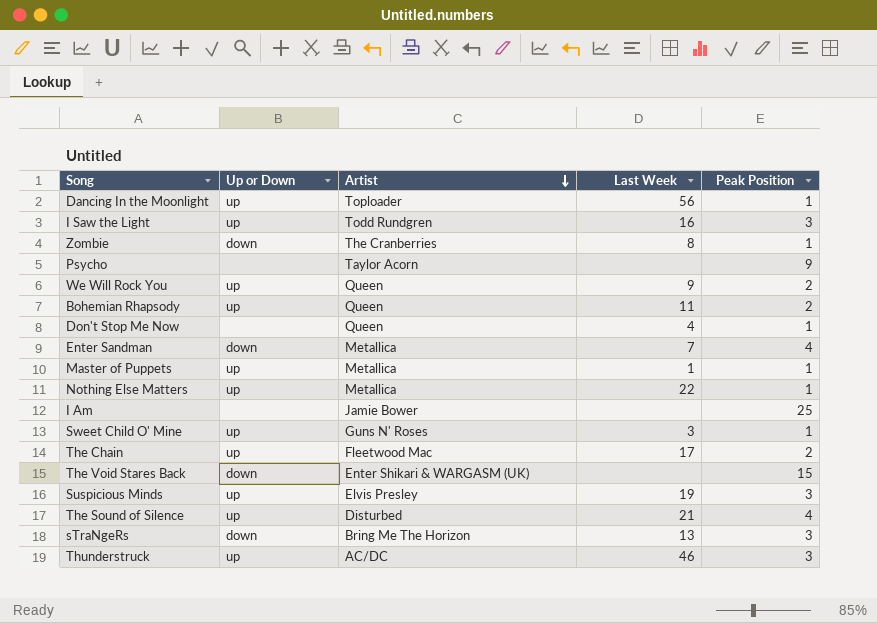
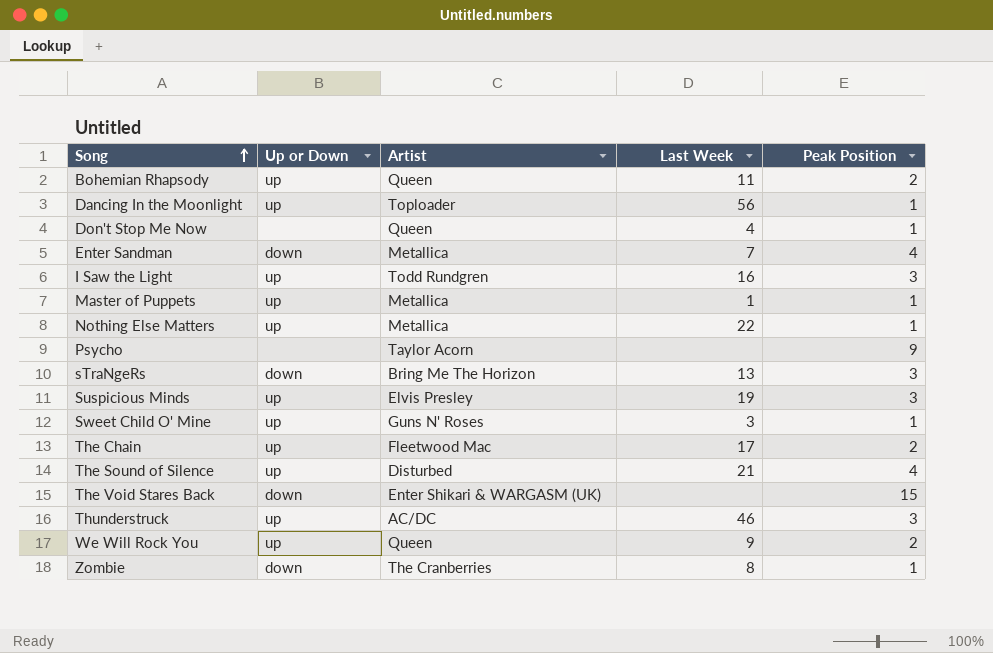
row order: Artist descending -> Song ascending
row I Am: none | Jamie Bower | none | 25 -> none

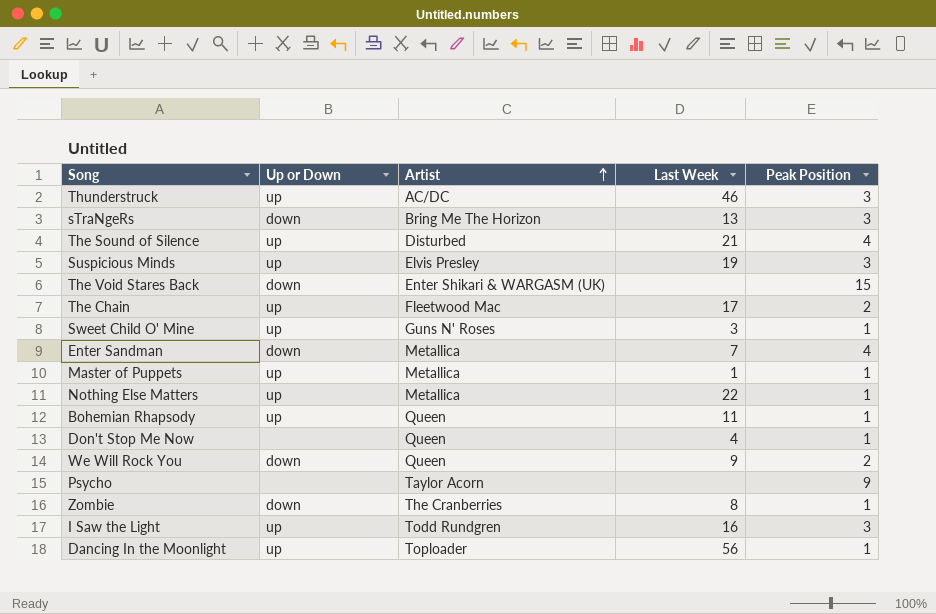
row order: Song ascending -> Artist ascending
Bohemian Rhapsody | Peak Position: 2 -> 1
We Will Rock You | Up or Down: up -> down

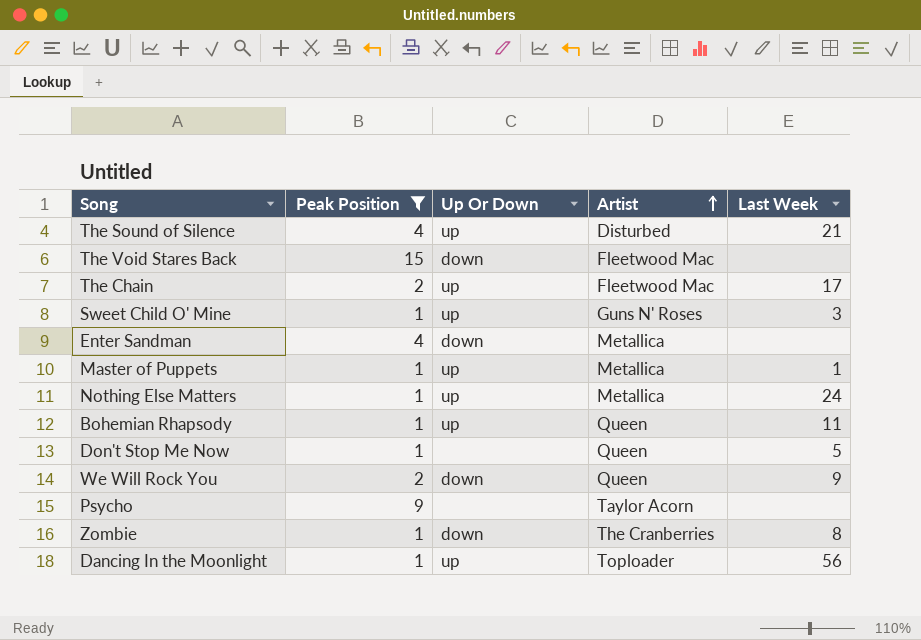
filter: none -> Peak Position != 3
column Peak Position | position: 5 -> 2
column name: Up or Down -> Up Or Down
The Void Stares Back | Artist: Enter Shikari & WARGASM (UK) -> Fleetwood Mac
Enter Sandman | Last Week: 7 -> none
Nothing Else Matters | Last Week: 22 -> 24
Don't Stop Me Now | Last Week: 4 -> 5

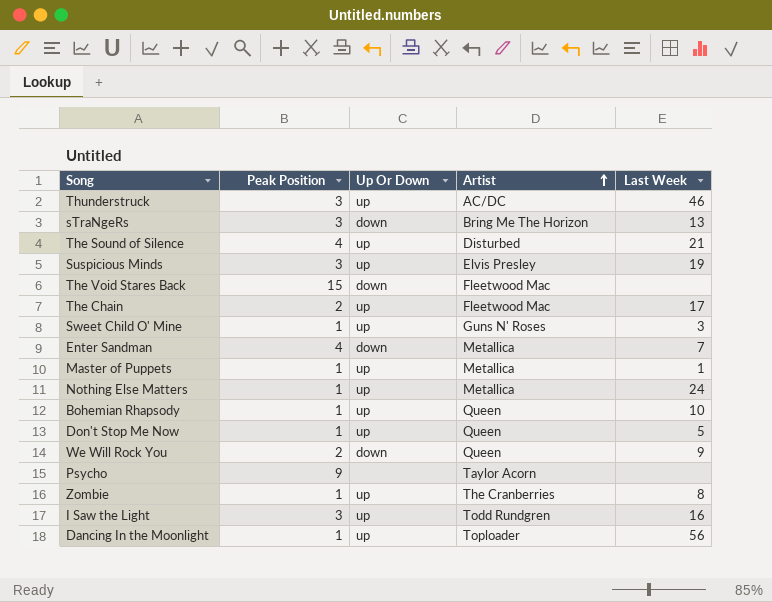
filter: Peak Position != 3 -> none
Enter Sandman | Last Week: none -> 7
Bohemian Rhapsody | Last Week: 11 -> 10
Don't Stop Me Now | Up Or Down: none -> up
Zombie | Up Or Down: down -> up

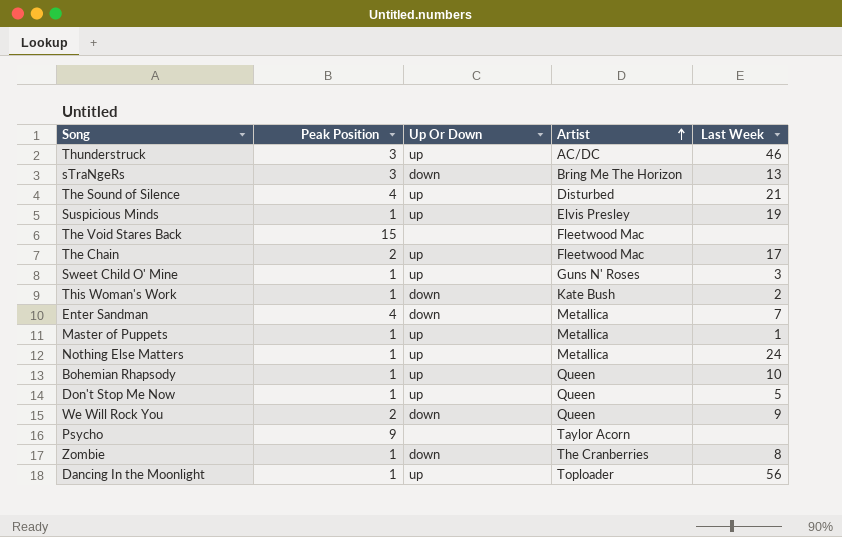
row I Saw the Light: 3 | up | Todd Rundgren | 16 -> none
Suspicious Minds | Peak Position: 3 -> 1
The Void Stares Back | Up Or Down: down -> none
row This Woman's Work: none -> 1 | down | Kate Bush | 2
Zombie | Up Or Down: up -> down

